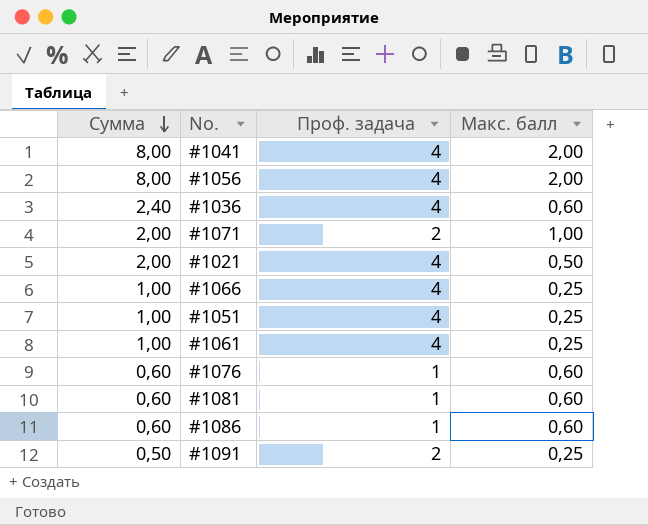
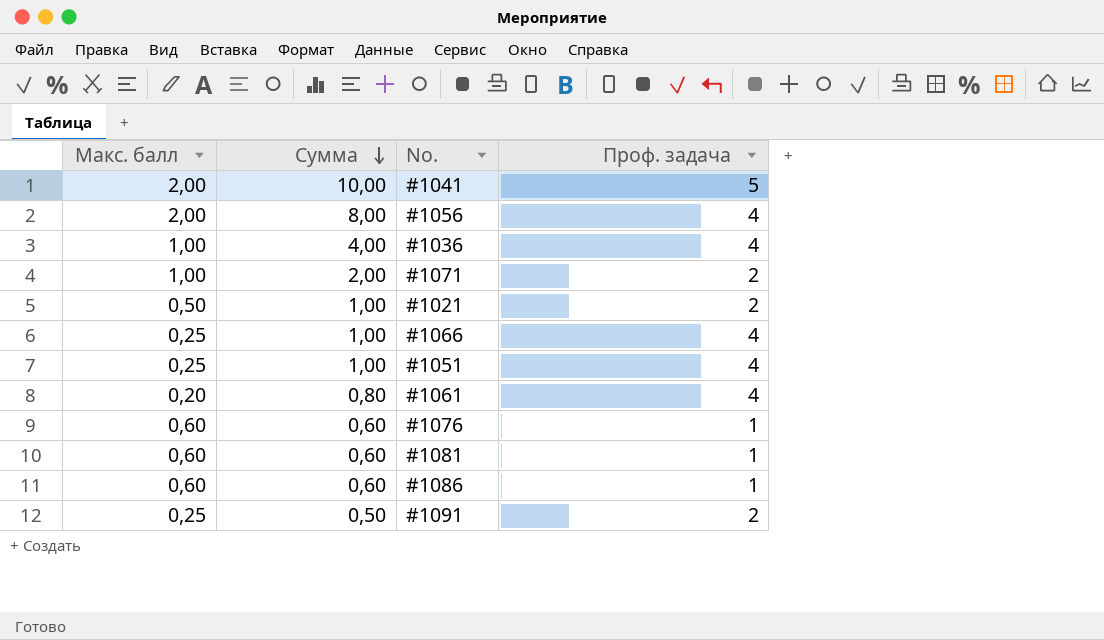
column Макс. балл | position: 4 -> 1
#1041 | Сумма: 8,00 -> 10,00
#1041 | Проф. задача: 4 -> 5
#1036 | Макс. балл: 0,60 -> 1,00
#1036 | Сумма: 2,40 -> 4,00
#1021 | Сумма: 2,00 -> 1,00
#1021 | Проф. задача: 4 -> 2
#1061 | Макс. балл: 0,25 -> 0,20
#1061 | Сумма: 1,00 -> 0,80

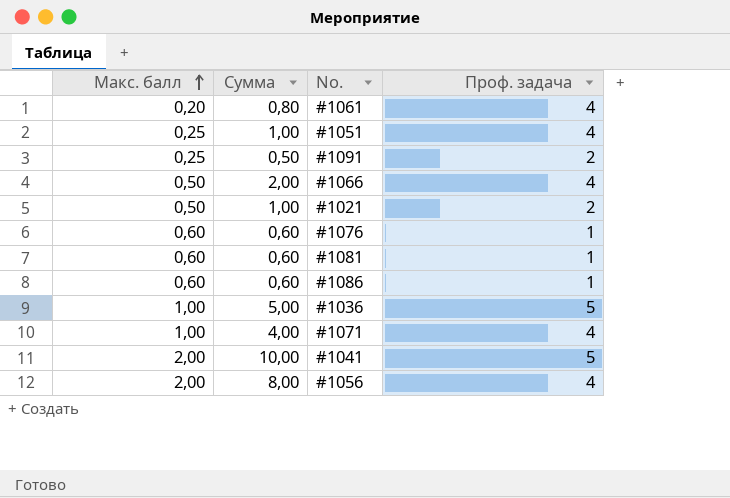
row order: Сумма descending -> Макс. балл ascending
#1066 | Макс. балл: 0,25 -> 0,50
#1066 | Сумма: 1,00 -> 2,00
#1036 | Сумма: 4,00 -> 5,00
#1036 | Проф. задача: 4 -> 5
#1071 | Сумма: 2,00 -> 4,00
#1071 | Проф. задача: 2 -> 4

